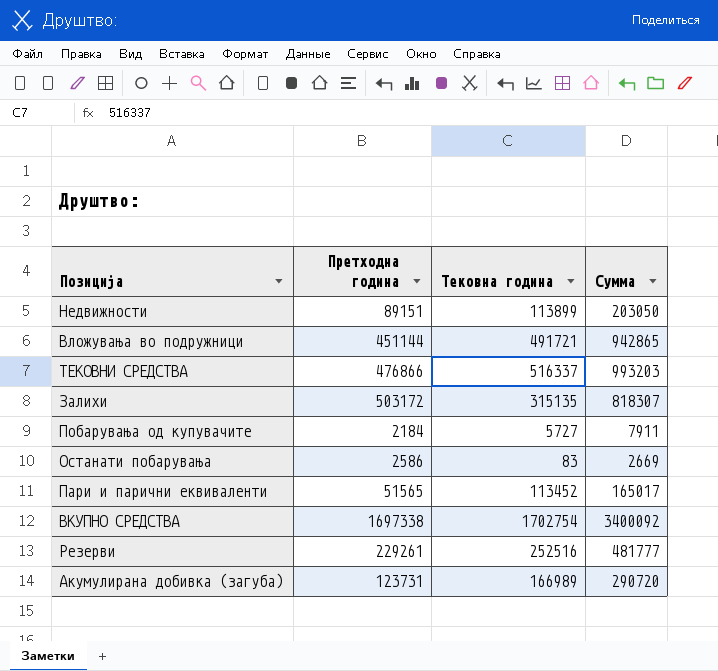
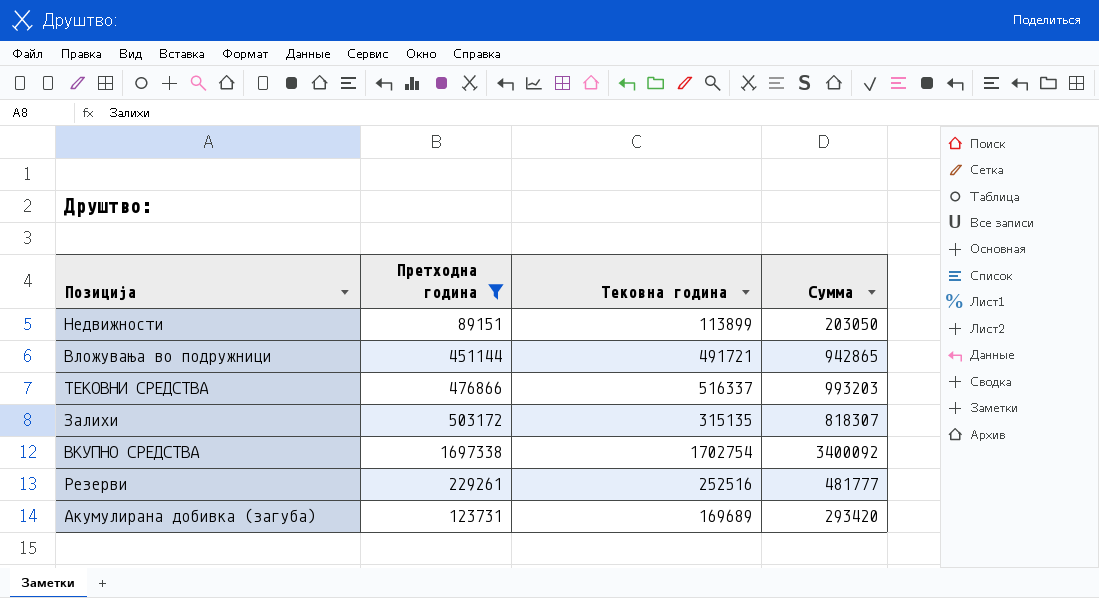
filter: none -> Претходна година >= 89151
Акумулирана добивка (загуба) | Тековна година: 166989 -> 169689
Акумулирана добивка (загуба) | Сумма: 290720 -> 293420

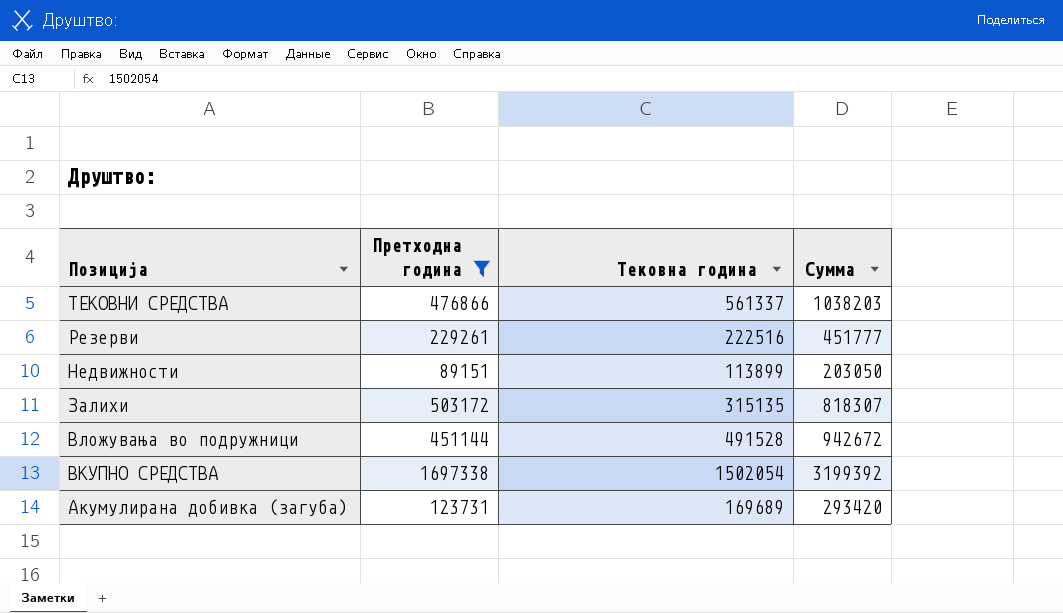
row order: none -> Позиција descending
ТЕКОВНИ СРЕДСТВА | Тековна година: 516337 -> 561337
ТЕКОВНИ СРЕДСТВА | Сумма: 993203 -> 1038203
Резерви | Тековна година: 252516 -> 222516
Резерви | Сумма: 481777 -> 451777
Вложувања во подружници | Тековна година: 491721 -> 491528
Вложувања во подружници | Сумма: 942865 -> 942672
ВКУПНО СРЕДСТВА | Тековна година: 1702754 -> 1502054
ВКУПНО СРЕДСТВА | Сумма: 3400092 -> 3199392

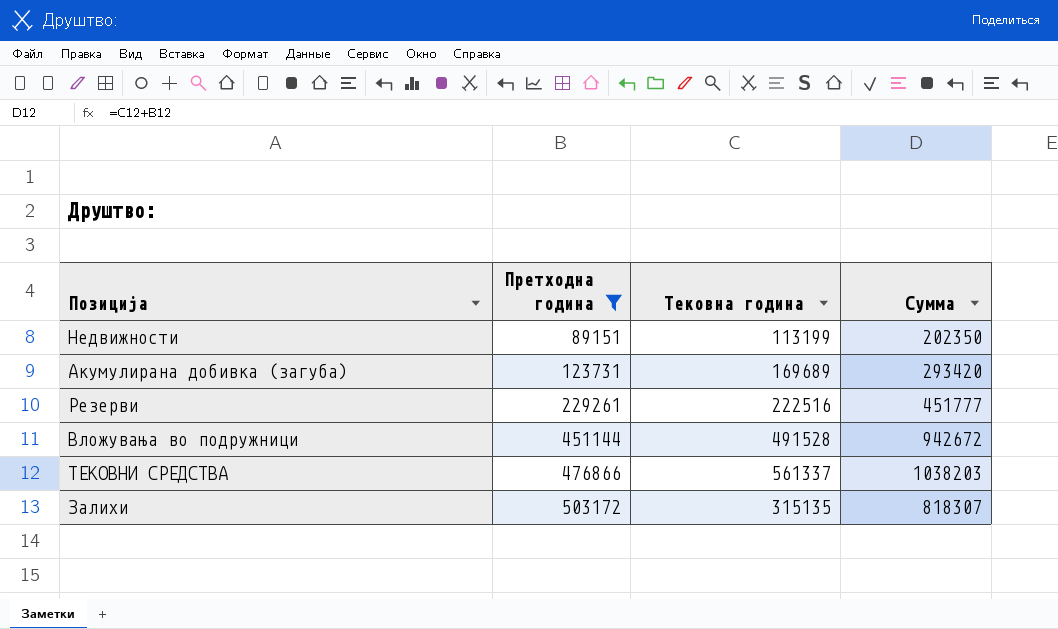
row order: Позиција descending -> Претходна година ascending
row ВКУПНО СРЕДСТВА: 1697338 | 1502054 | 3199392 -> none
Недвижности | Тековна година: 113899 -> 113199
Недвижности | Сумма: 203050 -> 202350

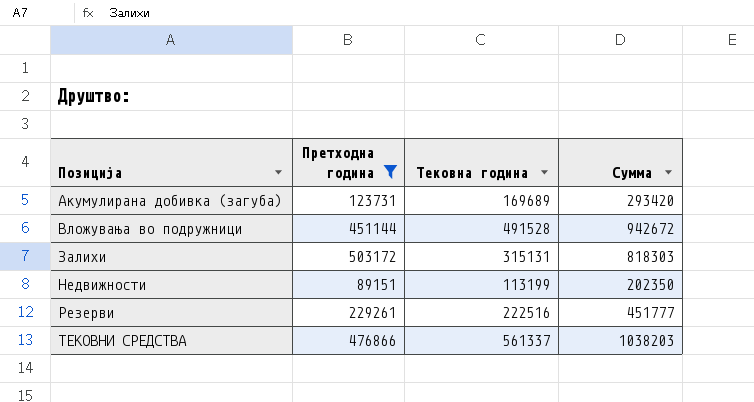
row order: Претходна година ascending -> Позиција ascending
Залихи | Тековна година: 315135 -> 315131
Залихи | Сумма: 818307 -> 818303

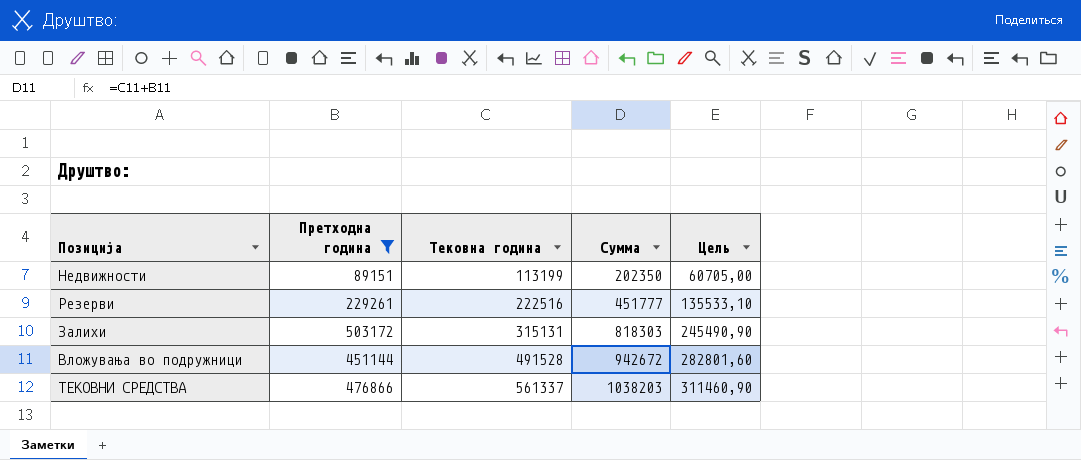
row order: Позиција ascending -> Тековна година ascending
column Цель | formula: none -> [Сумма] * 0,3
row Акумулирана добивка (загуба): 123731 | 169689 | 293420 -> none

